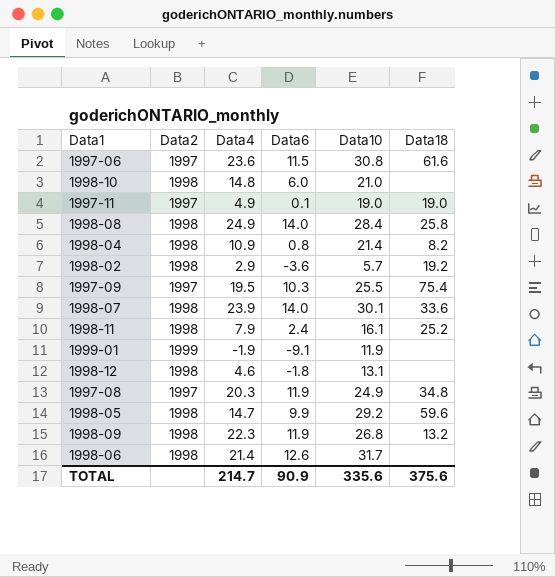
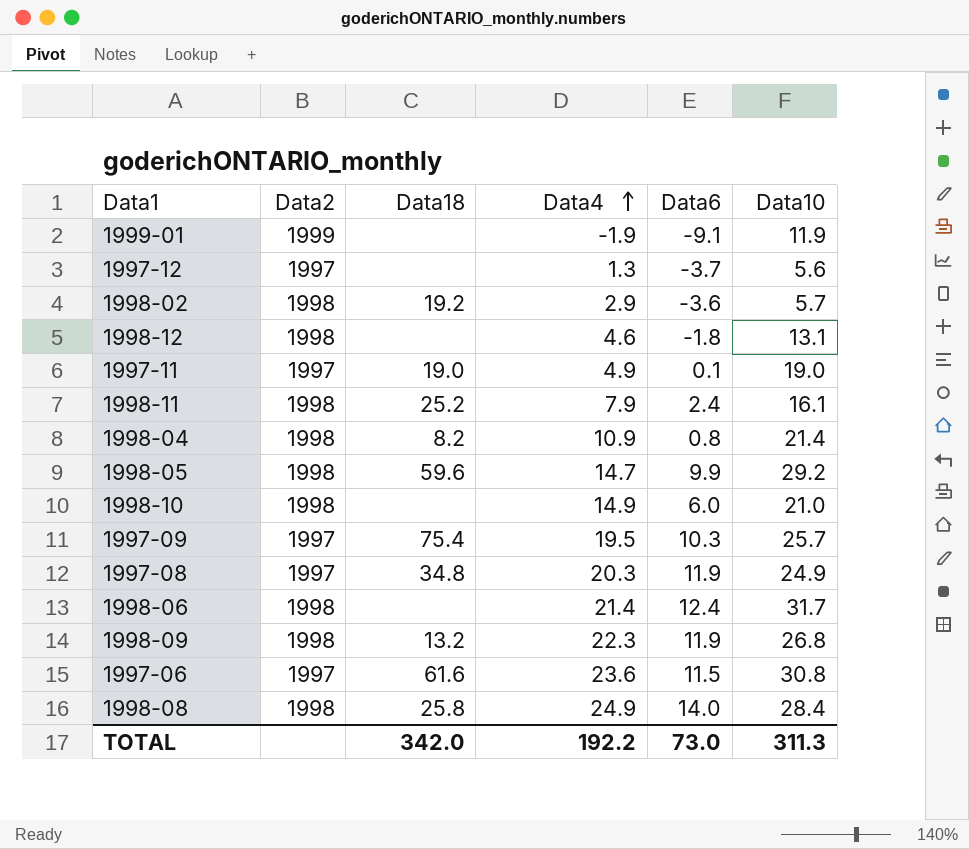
row order: none -> Data4 ascending
column Data18 | position: 6 -> 3
row 1998-07: 1998 | 23.9 | 14.0 | 30.1 | 33.6 -> none
row 1997-12: none -> 1997 | none | 1.3 | -3.7 | 5.6
1998-10 | Data4: 14.8 -> 14.9
1997-09 | Data10: 25.5 -> 25.7
1998-06 | Data6: 12.6 -> 12.4
TOTAL | Data18: 375.6 -> 342.0
TOTAL | Data4: 214.7 -> 192.2
TOTAL | Data6: 90.9 -> 73.0
TOTAL | Data10: 335.6 -> 311.3

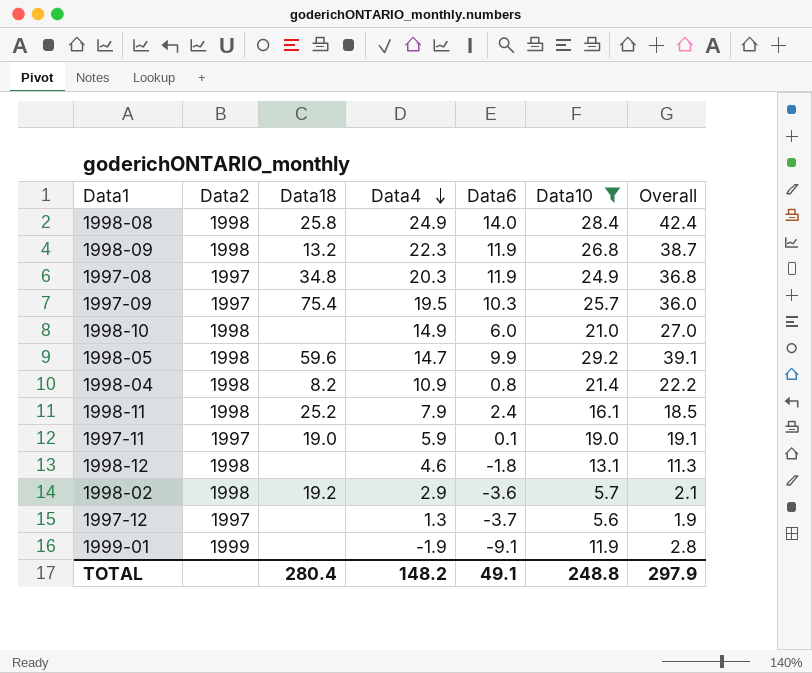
filter: none -> Data10 <= 29.2
row order: Data4 ascending -> Data4 descending
column Overall | formula: none -> [Data6] + [Data10]
1997-11 | Data4: 4.9 -> 5.9
TOTAL | Data18: 342.0 -> 280.4
TOTAL | Data4: 192.2 -> 148.2
TOTAL | Data6: 73.0 -> 49.1
TOTAL | Data10: 311.3 -> 248.8

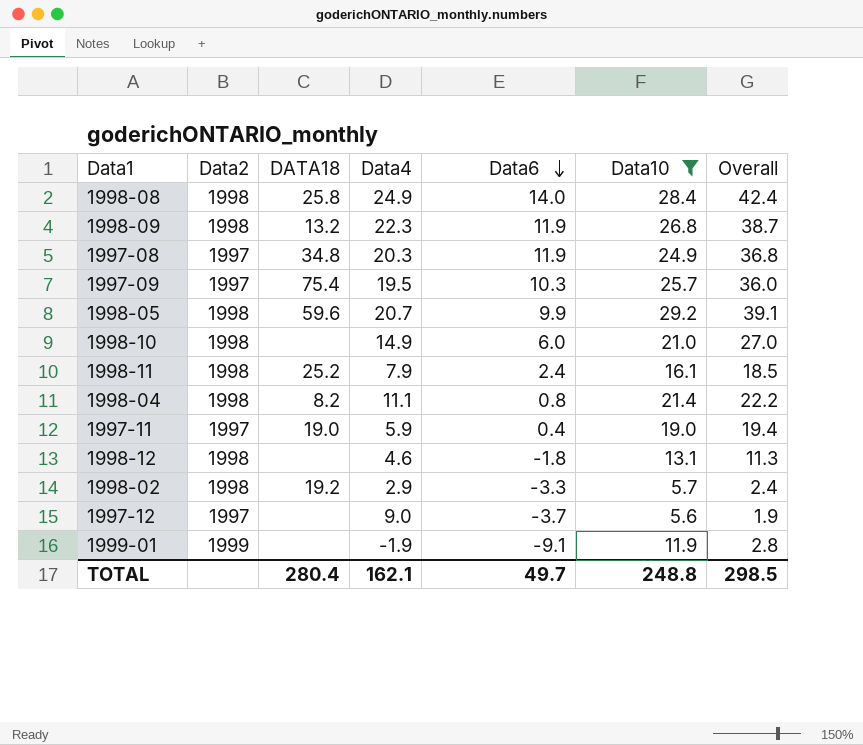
row order: Data4 descending -> Data6 descending
column name: Data18 -> DATA18
1998-05 | Data4: 14.7 -> 20.7
1998-04 | Data4: 10.9 -> 11.1
1997-11 | Data6: 0.1 -> 0.4
1997-11 | Overall: 19.1 -> 19.4
1998-02 | Data6: -3.6 -> -3.3
1998-02 | Overall: 2.1 -> 2.4
1997-12 | Data4: 1.3 -> 9.0
TOTAL | Data4: 148.2 -> 162.1
TOTAL | Data6: 49.1 -> 49.7
TOTAL | Overall: 297.9 -> 298.5

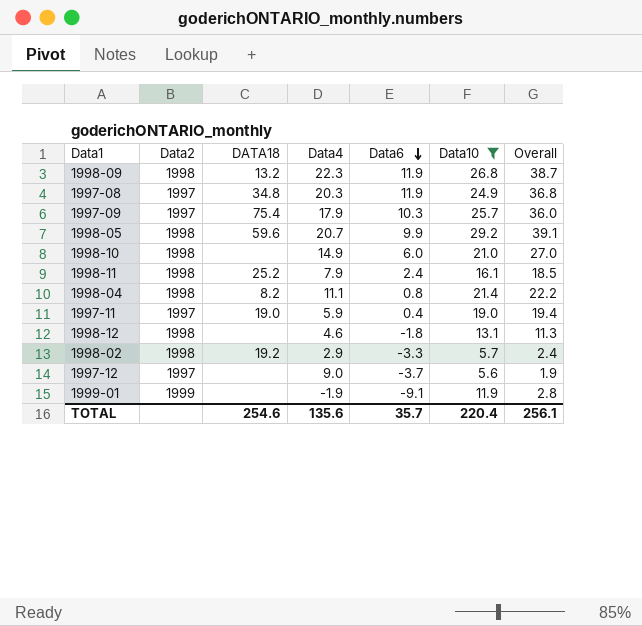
row 1998-08: 1998 | 25.8 | 24.9 | 14.0 | 28.4 | 42.4 -> none
1997-09 | Data4: 19.5 -> 17.9
TOTAL | DATA18: 280.4 -> 254.6
TOTAL | Data4: 162.1 -> 135.6
TOTAL | Data6: 49.7 -> 35.7
TOTAL | Data10: 248.8 -> 220.4
TOTAL | Overall: 298.5 -> 256.1

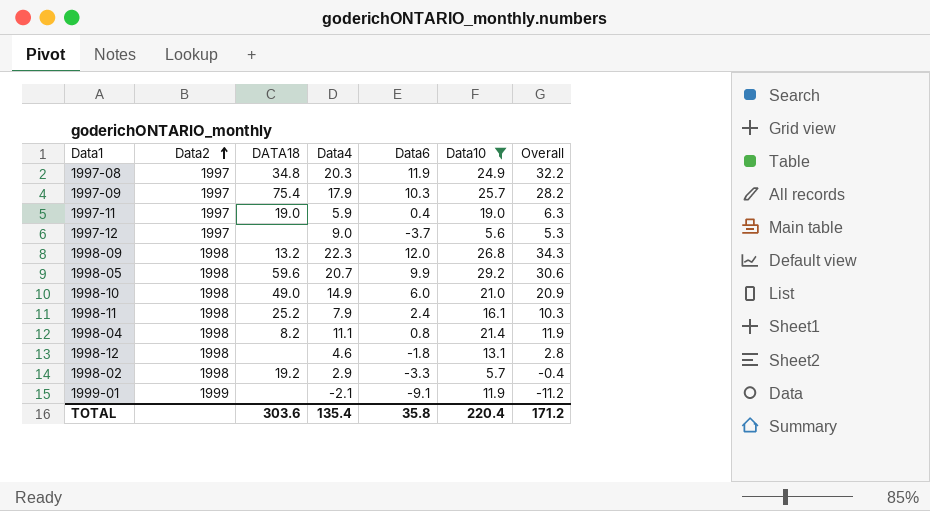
row order: Data6 descending -> Data2 ascending
column Overall | formula: [Data6] + [Data10] -> [Data4] + [Data6]
1998-09 | Data6: 11.9 -> 12.0
1998-10 | DATA18: none -> 49.0
1999-01 | Data4: -1.9 -> -2.1
TOTAL | DATA18: 254.6 -> 303.6
TOTAL | Data4: 135.6 -> 135.4
TOTAL | Data6: 35.7 -> 35.8
TOTAL | Overall: 256.1 -> 171.2

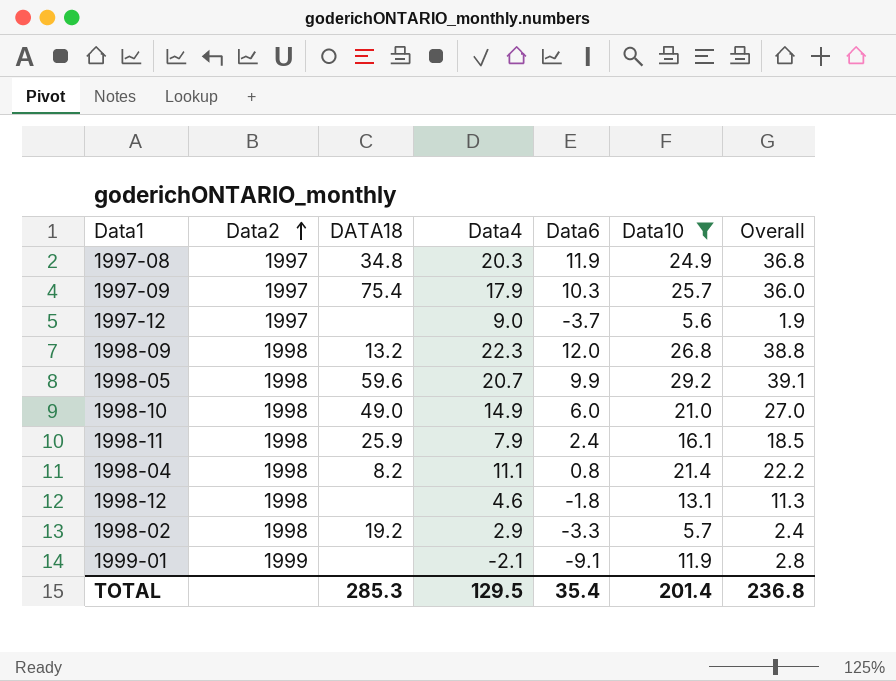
column Overall | formula: [Data4] + [Data6] -> [Data6] + [Data10]
row 1997-11: 1997 | 19.0 | 5.9 | 0.4 | 19.0 | 6.3 -> none
1998-11 | DATA18: 25.2 -> 25.9
TOTAL | DATA18: 303.6 -> 285.3
TOTAL | Data4: 135.4 -> 129.5
TOTAL | Data6: 35.8 -> 35.4
TOTAL | Data10: 220.4 -> 201.4
TOTAL | Overall: 171.2 -> 236.8

